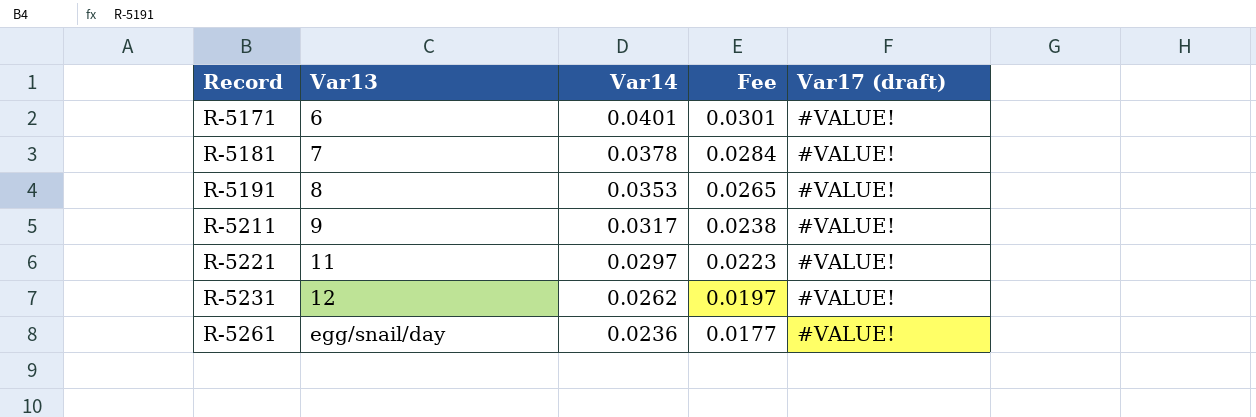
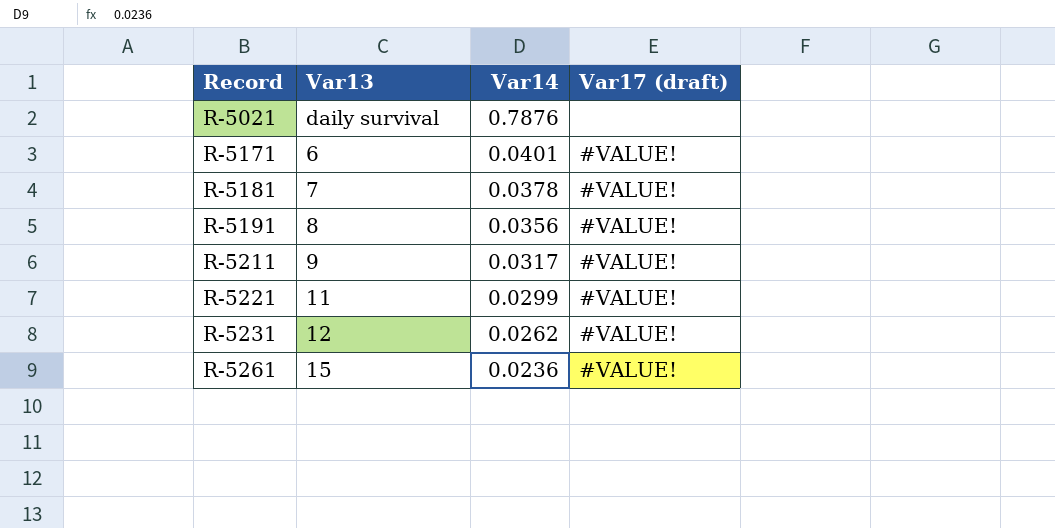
column Fee | formula: [Var14] * 0.75 -> none
row R-5021: none -> daily survival | 0.7876 | none
R-5191 | Var14: 0.0353 -> 0.0356
R-5221 | Var14: 0.0297 -> 0.0299
R-5261 | Var13: egg/snail/day -> 15

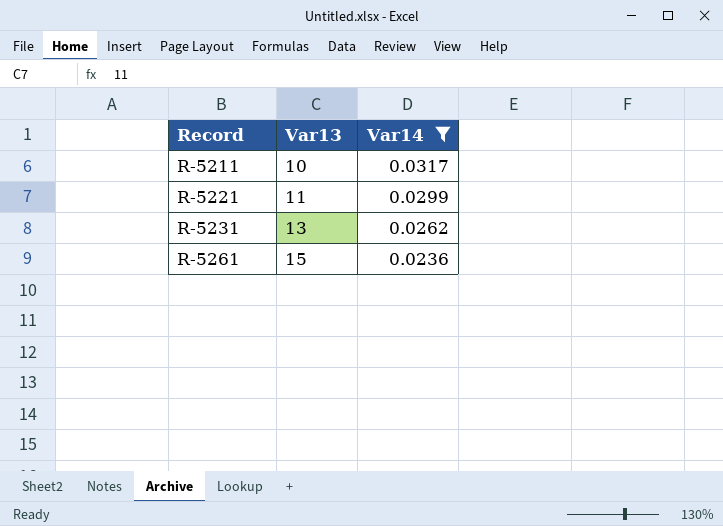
filter: none -> Var14 <= 0.0317
column Var17 (draft) | position: 4 -> none
R-5211 | Var13: 9 -> 10
R-5231 | Var13: 12 -> 13

